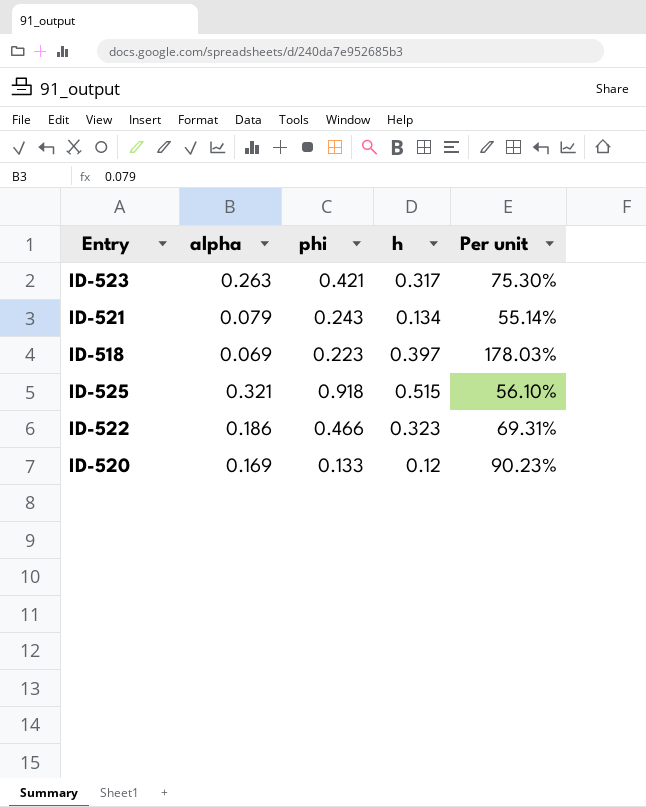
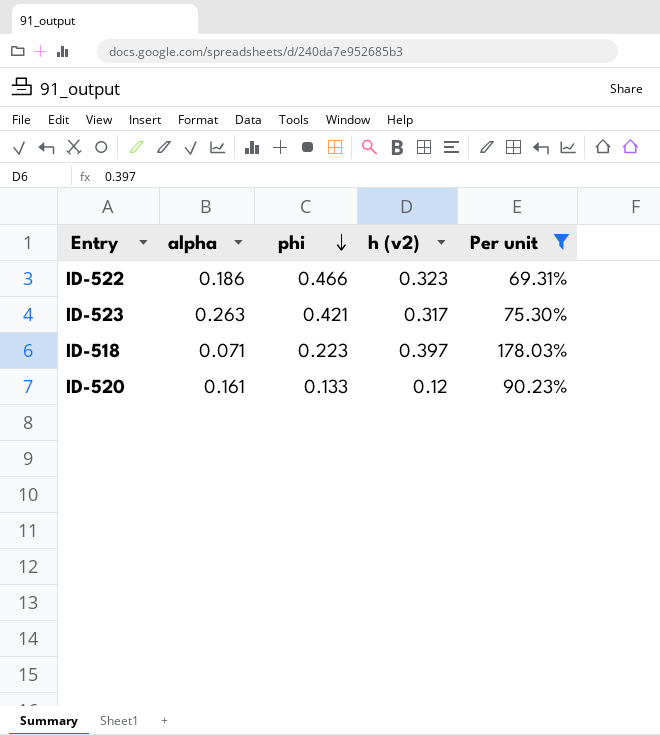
filter: none -> Per unit >= 69.31%
row order: none -> phi descending
column name: h -> h (v2)
ID-518 | alpha: 0.069 -> 0.071
ID-520 | alpha: 0.169 -> 0.161

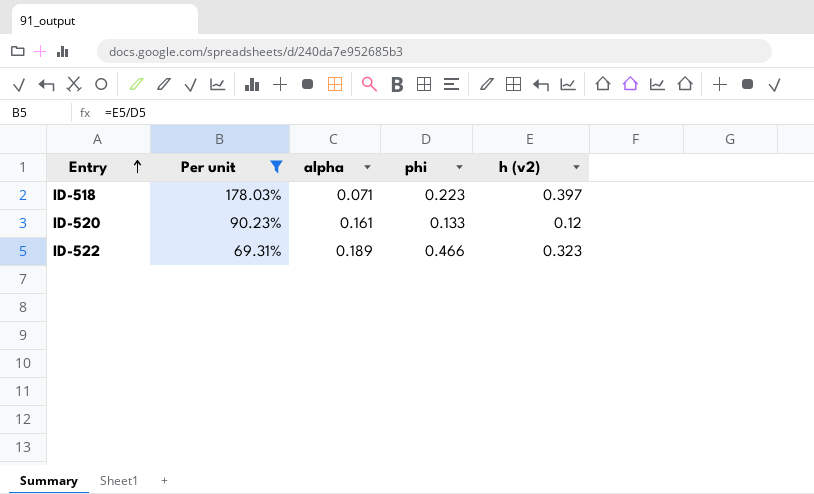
row order: phi descending -> Entry ascending
column Per unit | position: 5 -> 2
row ID-523: 0.263 | 0.421 | 0.317 | 75.30% -> none
ID-522 | alpha: 0.186 -> 0.189

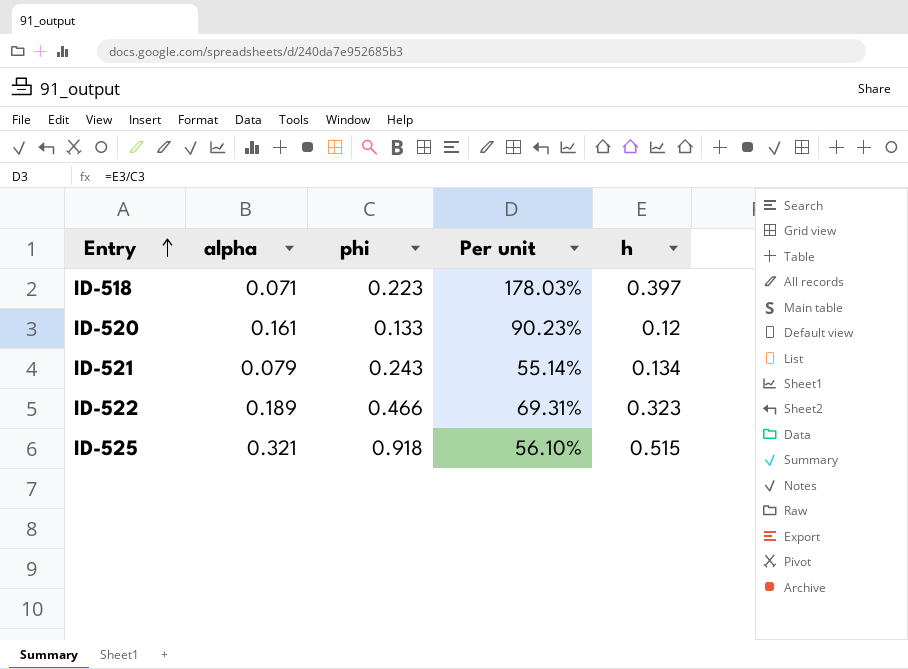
filter: Per unit >= 69.31% -> none
column Per unit | position: 2 -> 4
column name: h (v2) -> h

